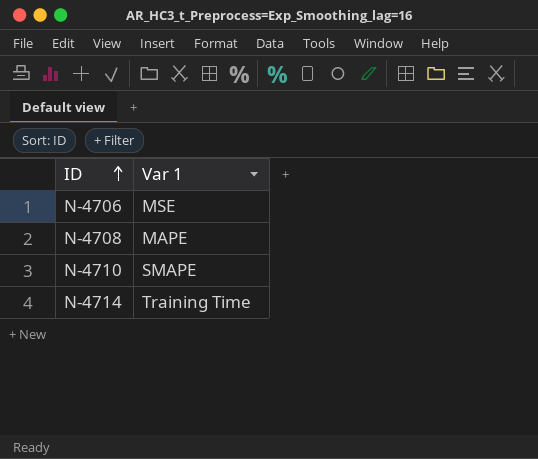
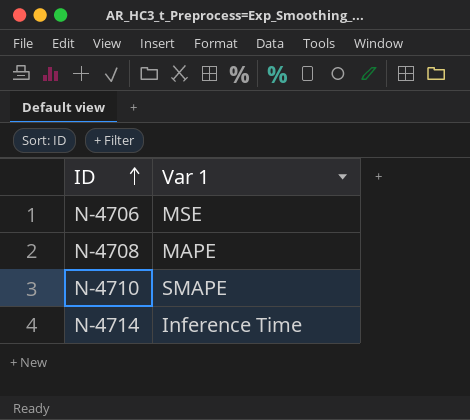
N-4714 | Var 1: Training Time -> Inference Time

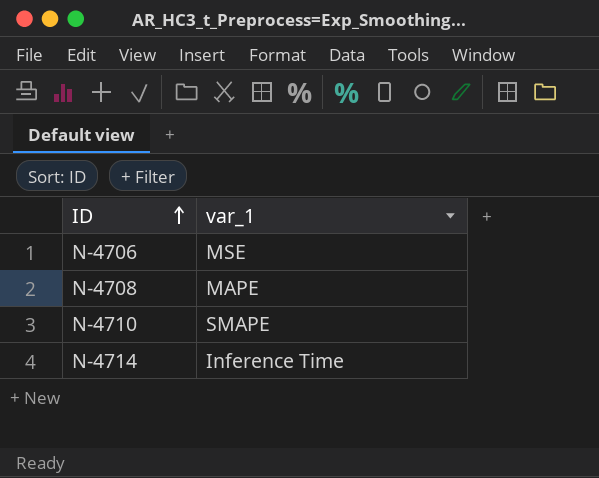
column name: Var 1 -> var_1

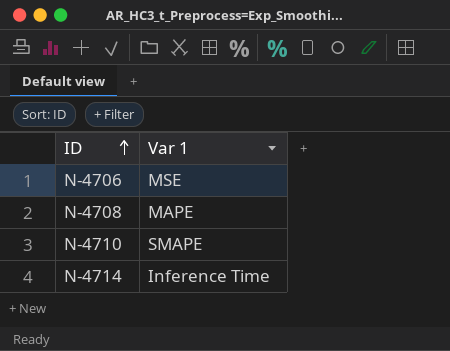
column name: var_1 -> Var 1

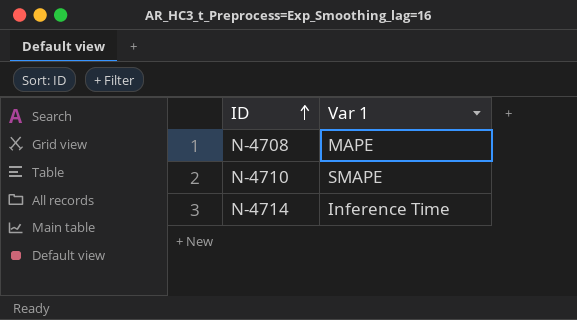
row N-4706: MSE -> none

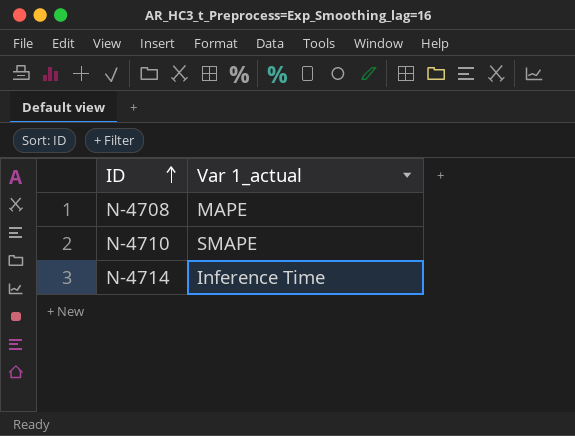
column name: Var 1 -> Var 1_actual

